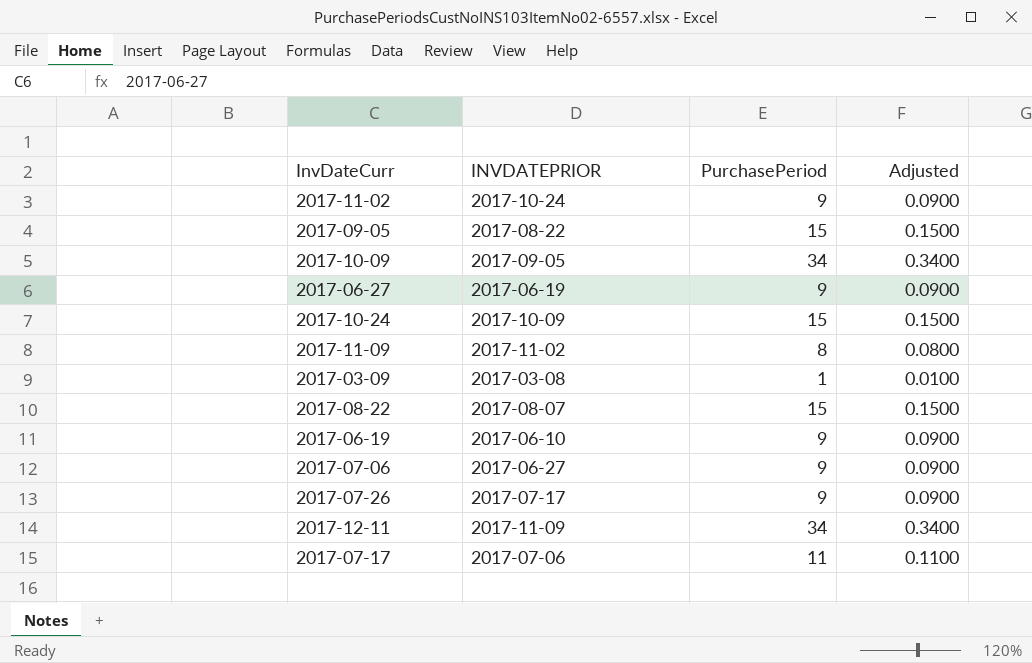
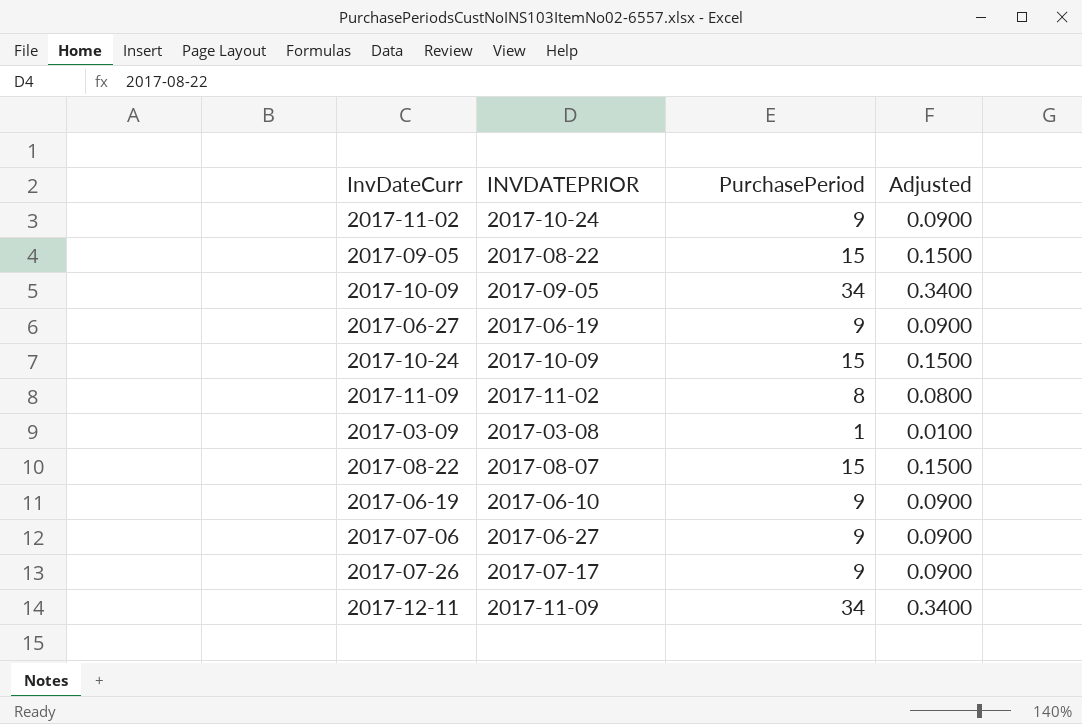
row 2017-07-17: 2017-07-06 | 11 | 0.1100 -> none

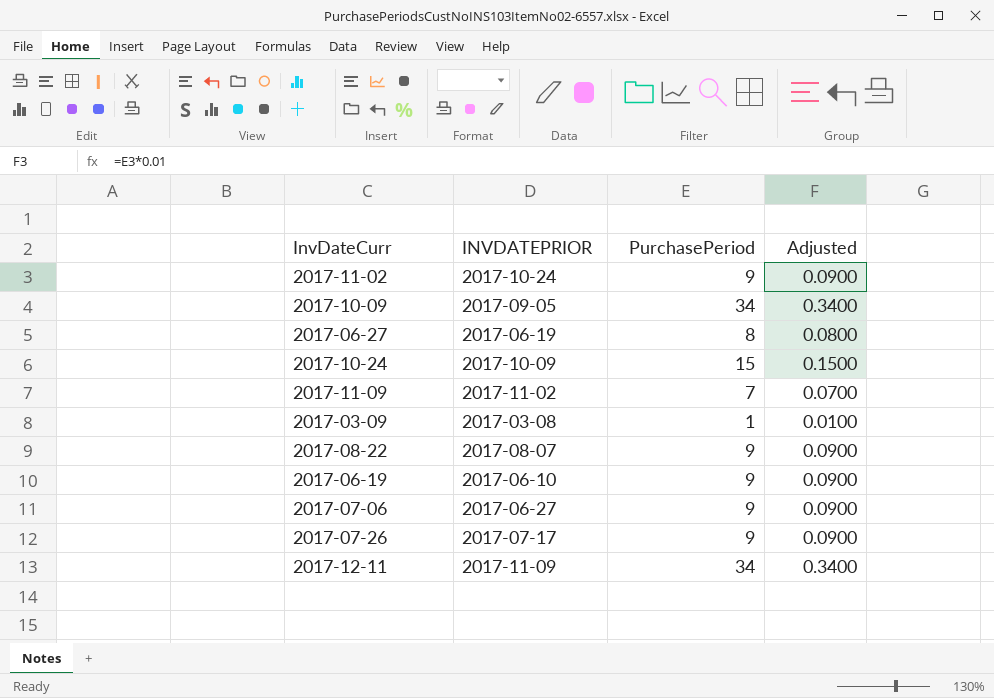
row 2017-09-05: 2017-08-22 | 15 | 0.1500 -> none
2017-06-27 | PurchasePeriod: 9 -> 8
2017-06-27 | Adjusted: 0.0900 -> 0.0800
2017-11-09 | PurchasePeriod: 8 -> 7
2017-11-09 | Adjusted: 0.0800 -> 0.0700
2017-08-22 | PurchasePeriod: 15 -> 9
2017-08-22 | Adjusted: 0.1500 -> 0.0900

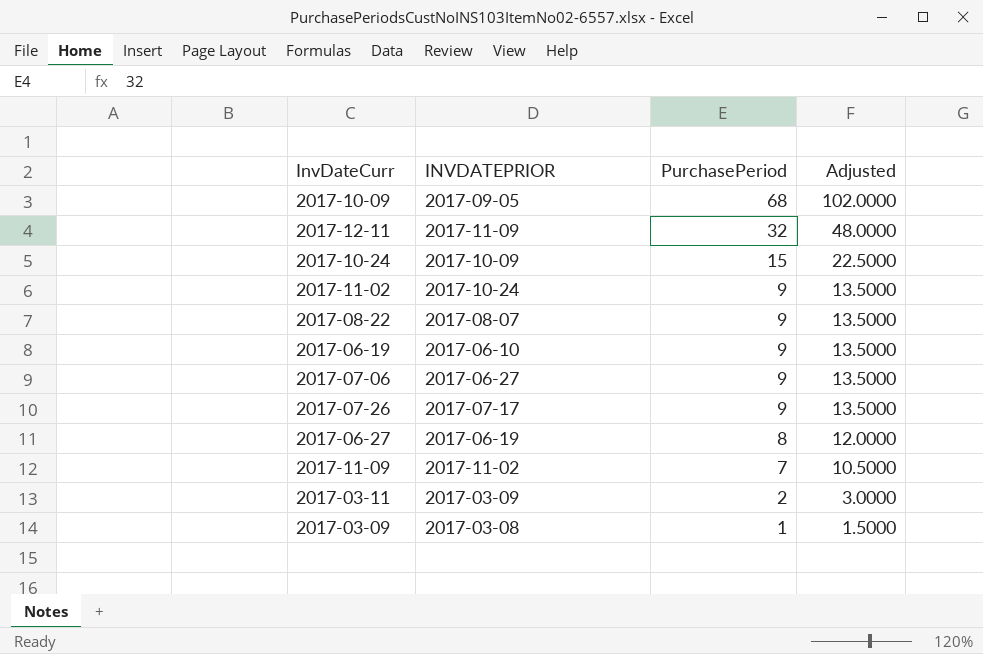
row order: none -> PurchasePeriod descending
column Adjusted | formula: [PurchasePeriod] * 0.01 -> [PurchasePeriod] * 1.5
2017-10-09 | PurchasePeriod: 34 -> 68
2017-12-11 | PurchasePeriod: 34 -> 32
row 2017-03-11: none -> 2017-03-09 | 2 | 3.0000

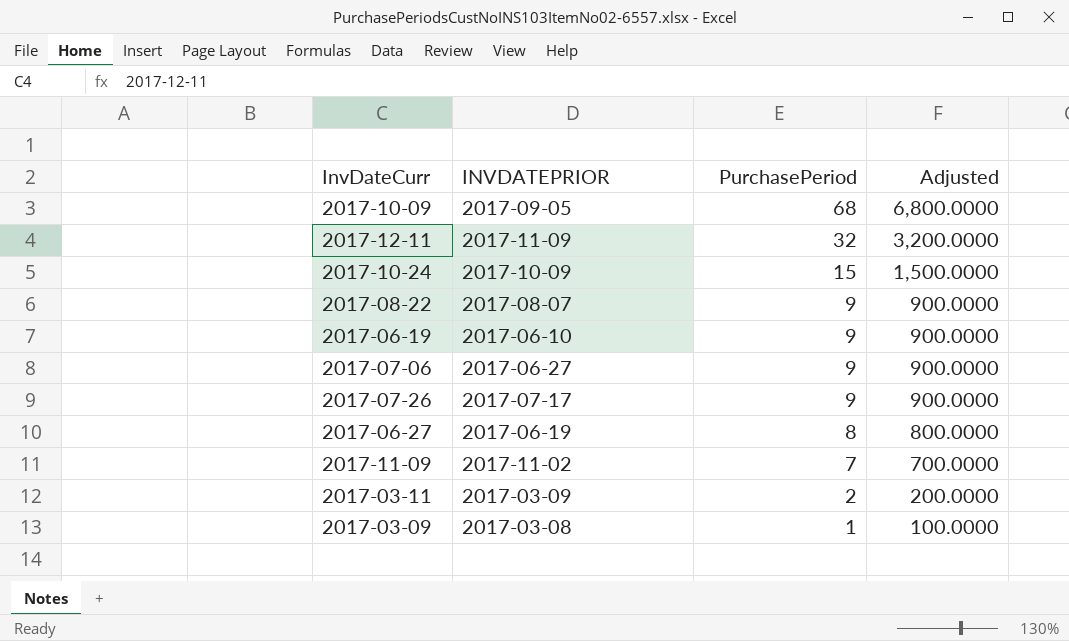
column Adjusted | formula: [PurchasePeriod] * 1.5 -> [PurchasePeriod] * 100
row 2017-11-02: 2017-10-24 | 9 | 13.5000 -> none

